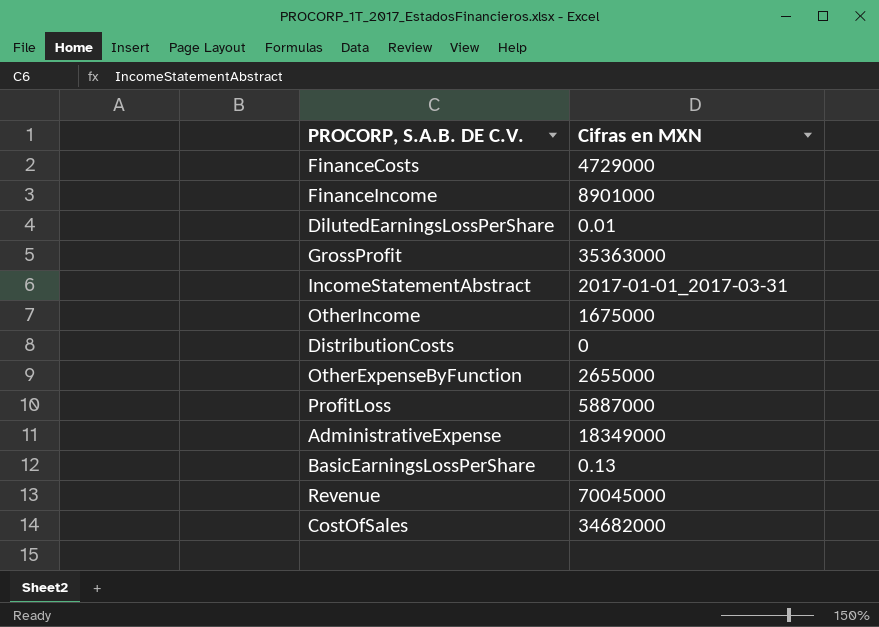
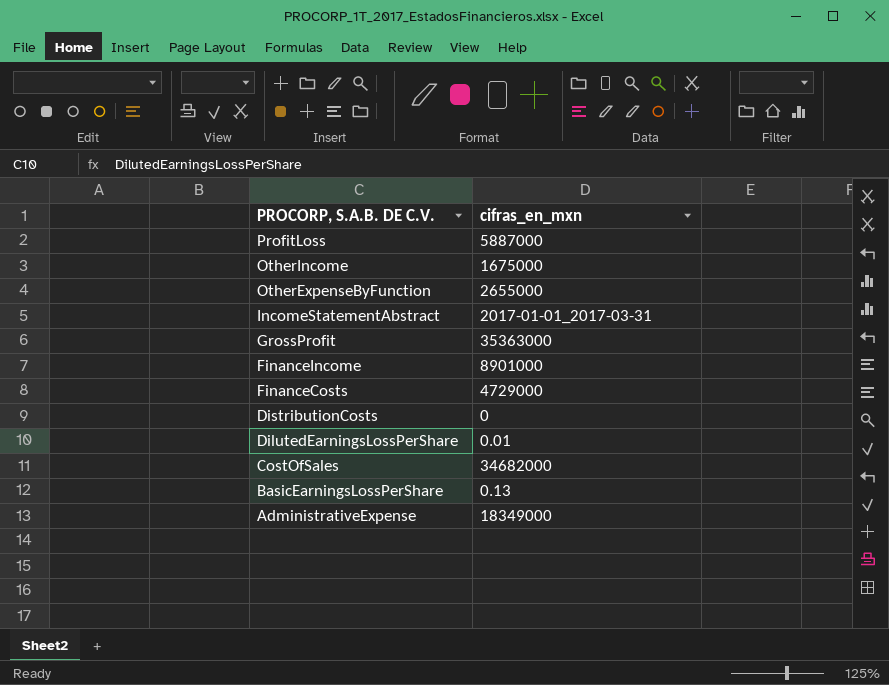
row order: none -> PROCORP, S.A.B. DE C.V. descending
column name: Cifras en MXN -> cifras_en_mxn
row Revenue: 70045000 -> none

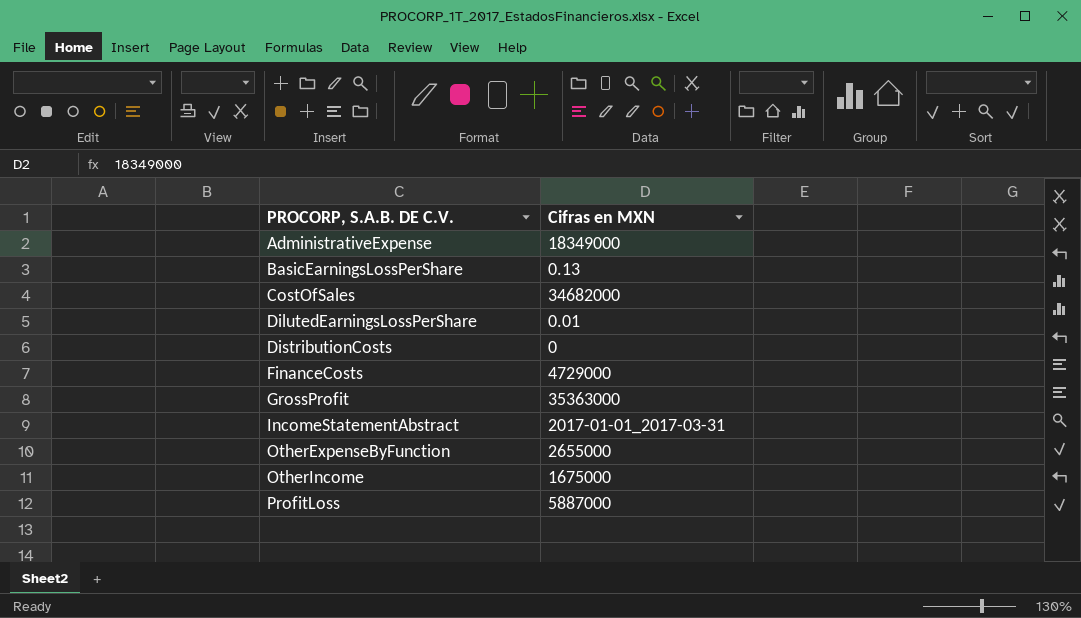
row order: PROCORP, S.A.B. DE C.V. descending -> PROCORP, S.A.B. DE C.V. ascending
column name: cifras_en_mxn -> Cifras en MXN
row FinanceIncome: 8901000 -> none

